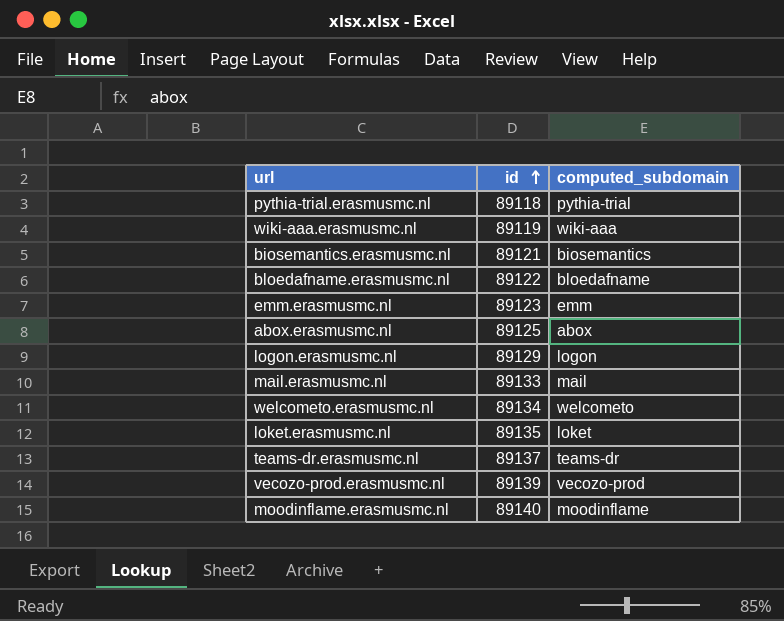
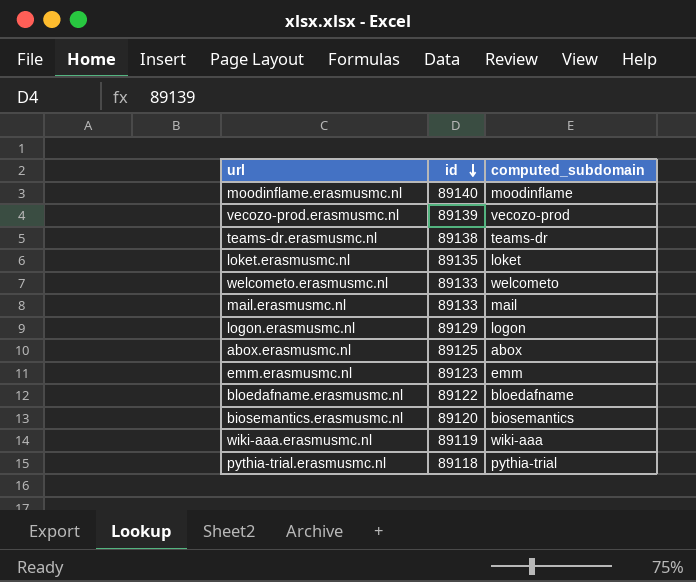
row order: id ascending -> id descending
teams-dr.erasmusmc.nl | id: 89137 -> 89138
welcometo.erasmusmc.nl | id: 89134 -> 89133
biosemantics.erasmusmc.nl | id: 89121 -> 89120

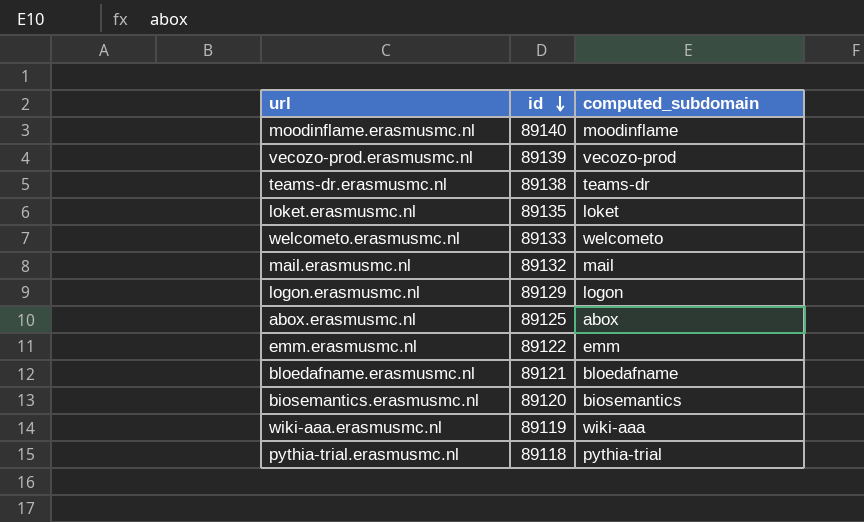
mail.erasmusmc.nl | id: 89133 -> 89132
emm.erasmusmc.nl | id: 89123 -> 89122
bloedafname.erasmusmc.nl | id: 89122 -> 89121

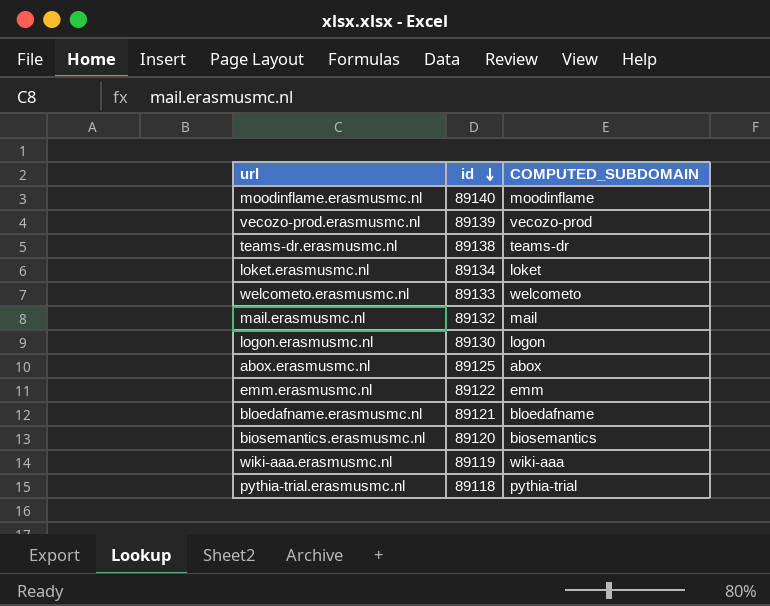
column name: computed_subdomain -> COMPUTED_SUBDOMAIN
loket.erasmusmc.nl | id: 89135 -> 89134
logon.erasmusmc.nl | id: 89129 -> 89130

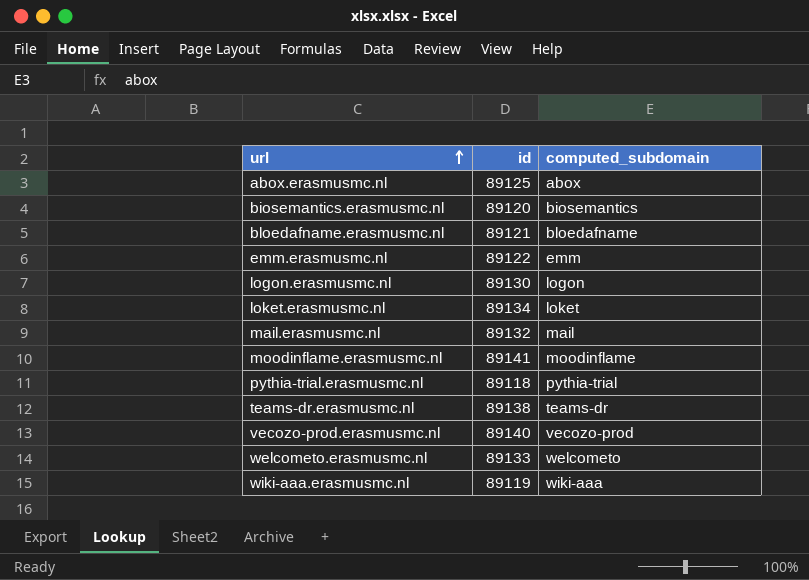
row order: id descending -> url ascending
column name: COMPUTED_SUBDOMAIN -> computed_subdomain
moodinflame.erasmusmc.nl | id: 89140 -> 89141
vecozo-prod.erasmusmc.nl | id: 89139 -> 89140

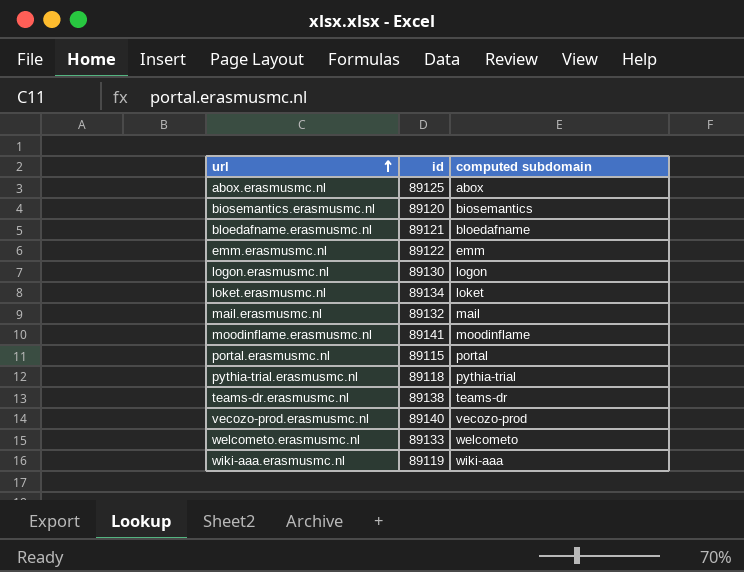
column name: computed_subdomain -> computed subdomain
row portal.erasmusmc.nl: none -> 89115 | portal

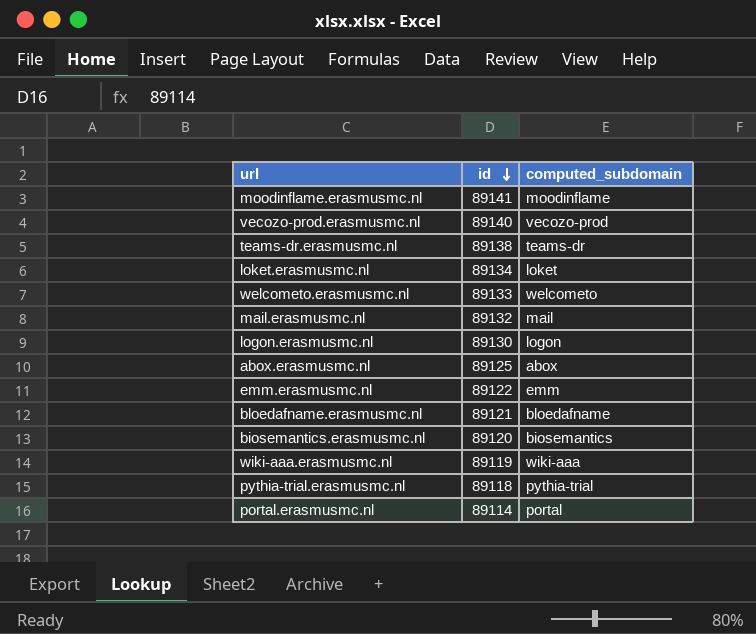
row order: url ascending -> id descending
column name: computed subdomain -> computed_subdomain
portal.erasmusmc.nl | id: 89115 -> 89114

